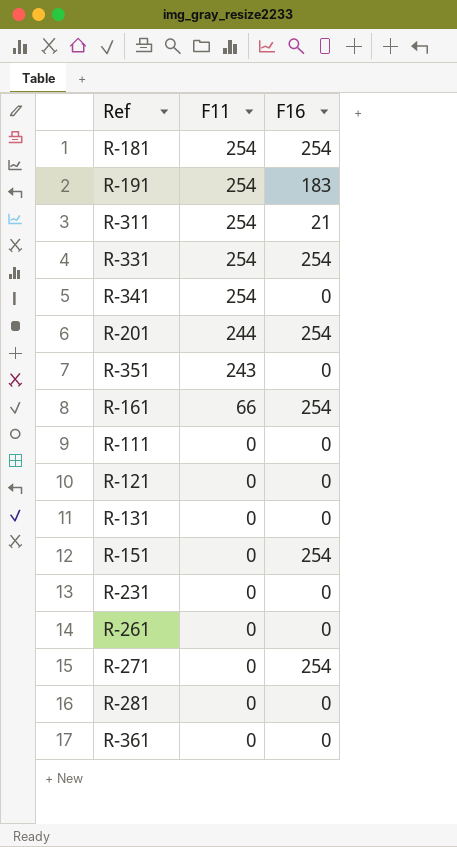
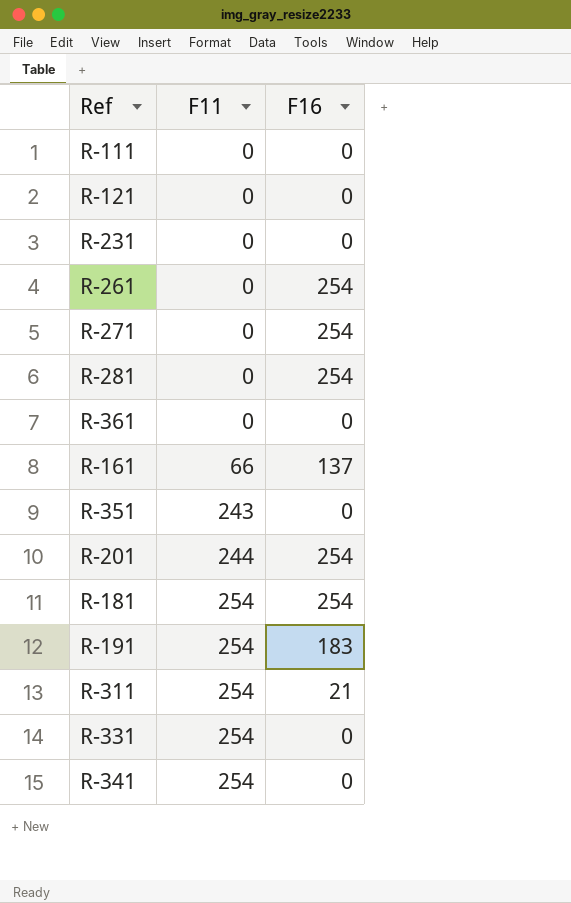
row order: F11 descending -> F11 ascending
row R-131: 0 | 0 -> none
row R-151: 0 | 254 -> none
R-261 | F16: 0 -> 254
R-281 | F16: 0 -> 254
R-161 | F16: 254 -> 137
R-331 | F16: 254 -> 0

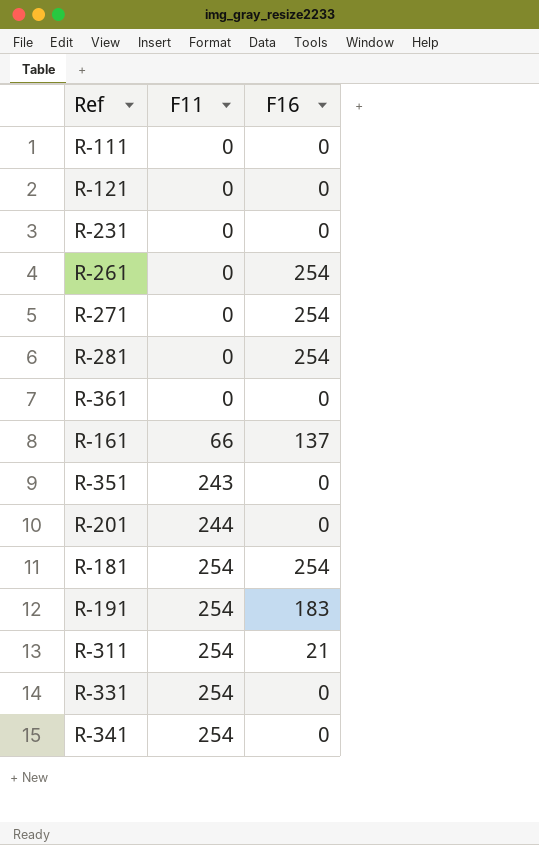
R-201 | F16: 254 -> 0

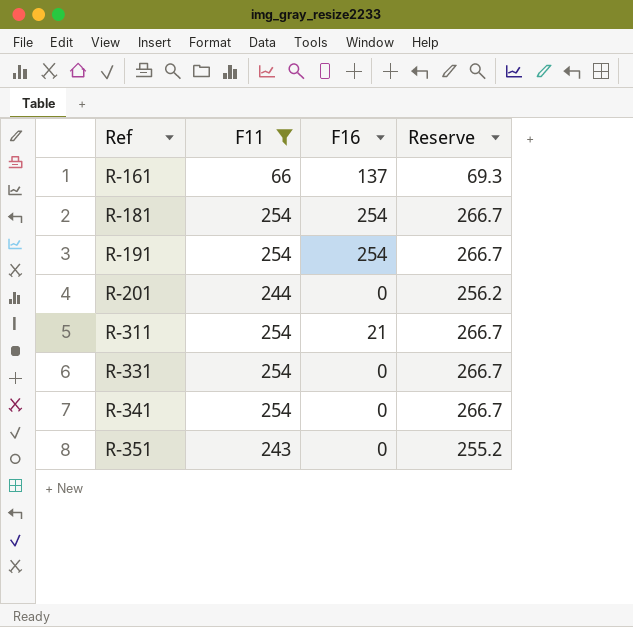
filter: none -> F11 != 0
row order: F11 ascending -> Ref ascending
column Reserve | formula: none -> [F11] * 1.05
R-191 | F16: 183 -> 254

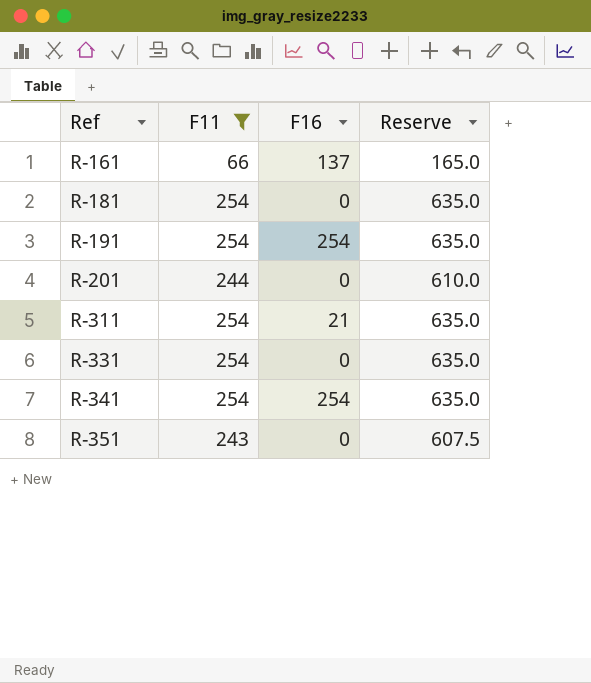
column Reserve | formula: [F11] * 1.05 -> [F11] * 2.5
R-181 | F16: 254 -> 0
R-341 | F16: 0 -> 254

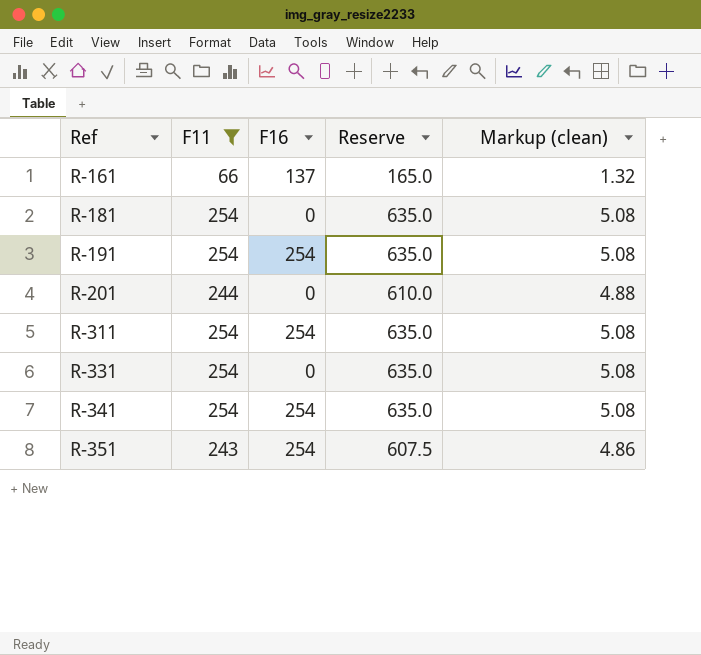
column Markup (clean) | formula: none -> [F11] * 0.02
R-311 | F16: 21 -> 254
R-351 | F16: 0 -> 254

